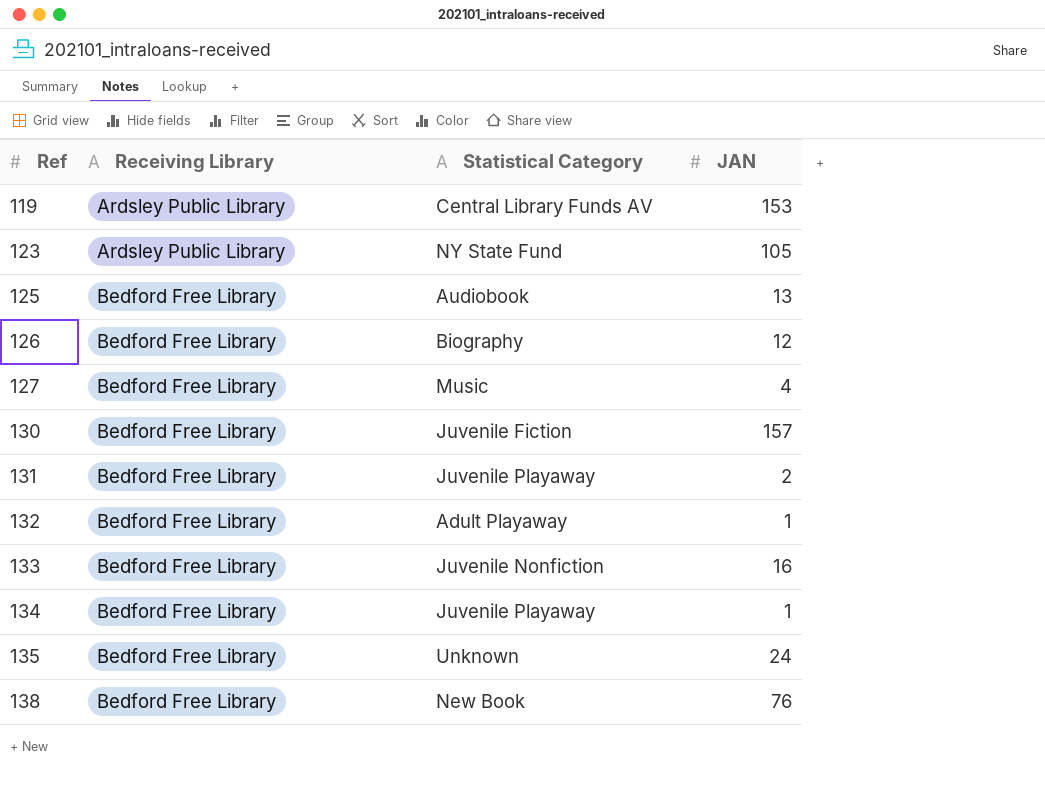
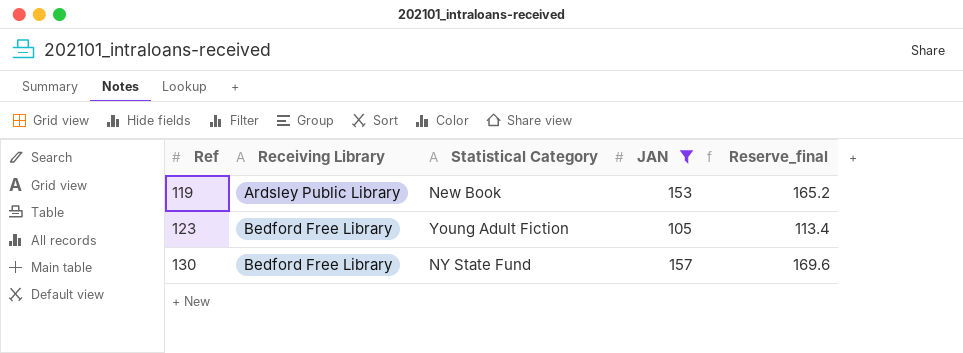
filter: none -> JAN >= 105
column Reserve_final | formula: none -> [JAN] * 1.08
119 | Statistical Category: Central Library Funds AV -> New Book
123 | Receiving Library: Ardsley Public Library -> Bedford Free Library
123 | Statistical Category: NY State Fund -> Young Adult Fiction
130 | Statistical Category: Juvenile Fiction -> NY State Fund

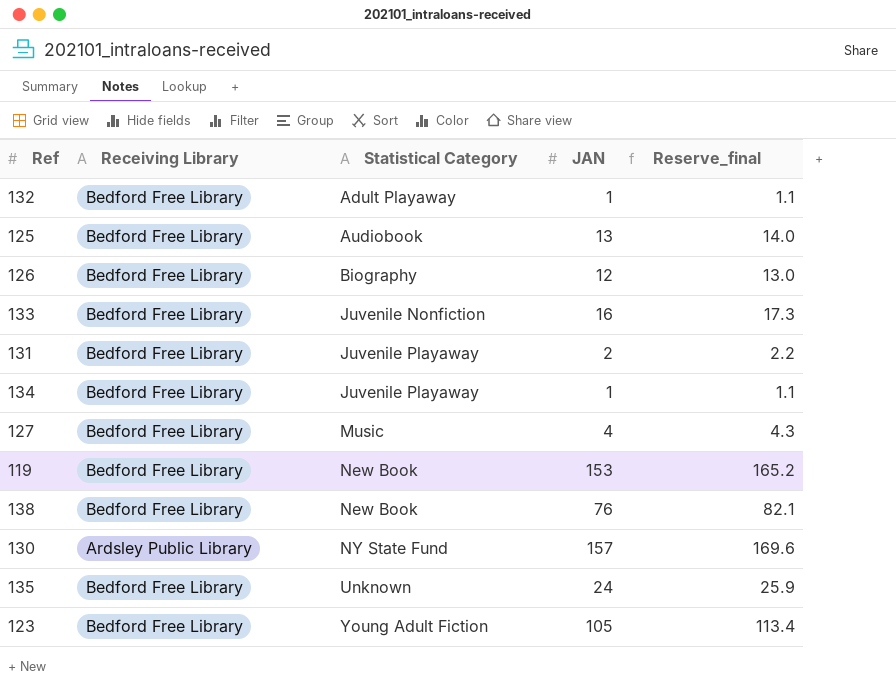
filter: JAN >= 105 -> none
row order: Ref ascending -> Statistical Category ascending
119 | Receiving Library: Ardsley Public Library -> Bedford Free Library
130 | Receiving Library: Bedford Free Library -> Ardsley Public Library

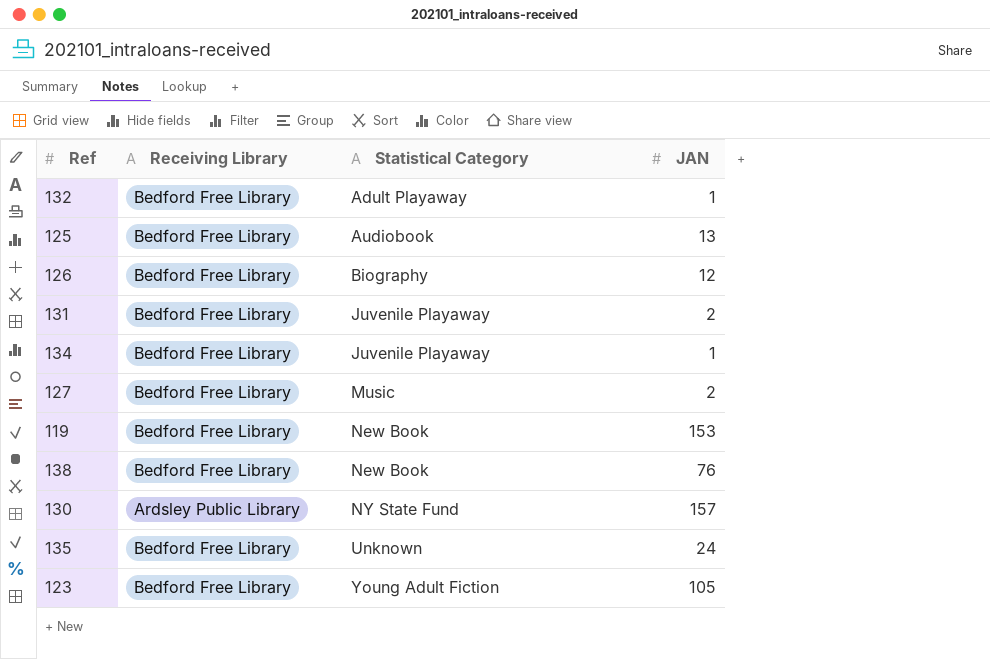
column Reserve_final | formula: [JAN] * 1.08 -> none
row 133: Bedford Free Library | Juvenile Nonfiction | 16 | 17.3 -> none
127 | JAN: 4 -> 2

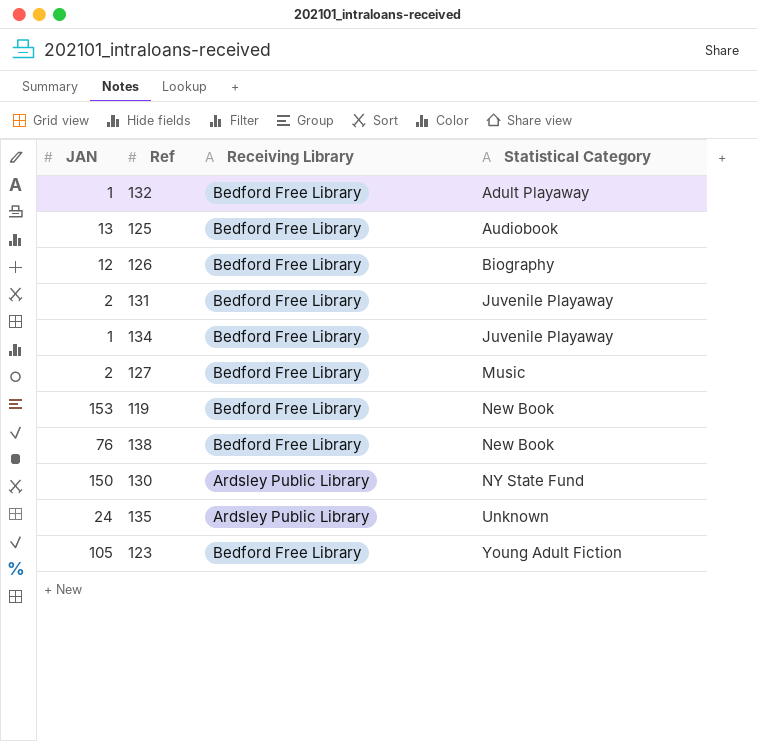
column JAN | position: 4 -> 1
130 | JAN: 157 -> 150
135 | Receiving Library: Bedford Free Library -> Ardsley Public Library

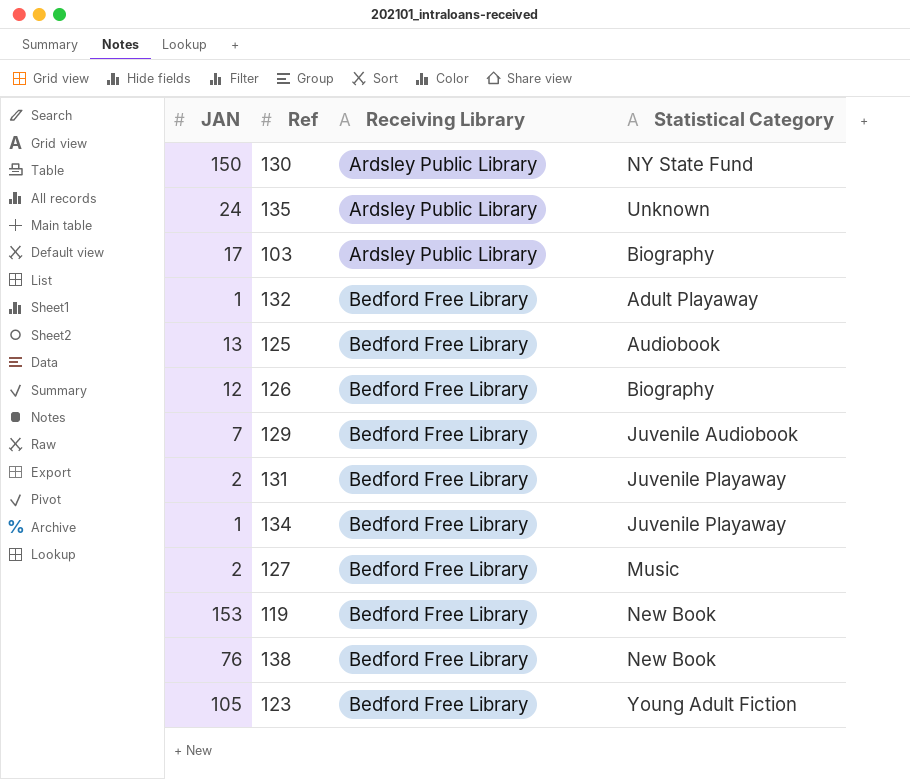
row order: Statistical Category ascending -> Receiving Library ascending
row 103: none -> 17 | Ardsley Public Library | Biography
row 129: none -> 7 | Bedford Free Library | Juvenile Audiobook

